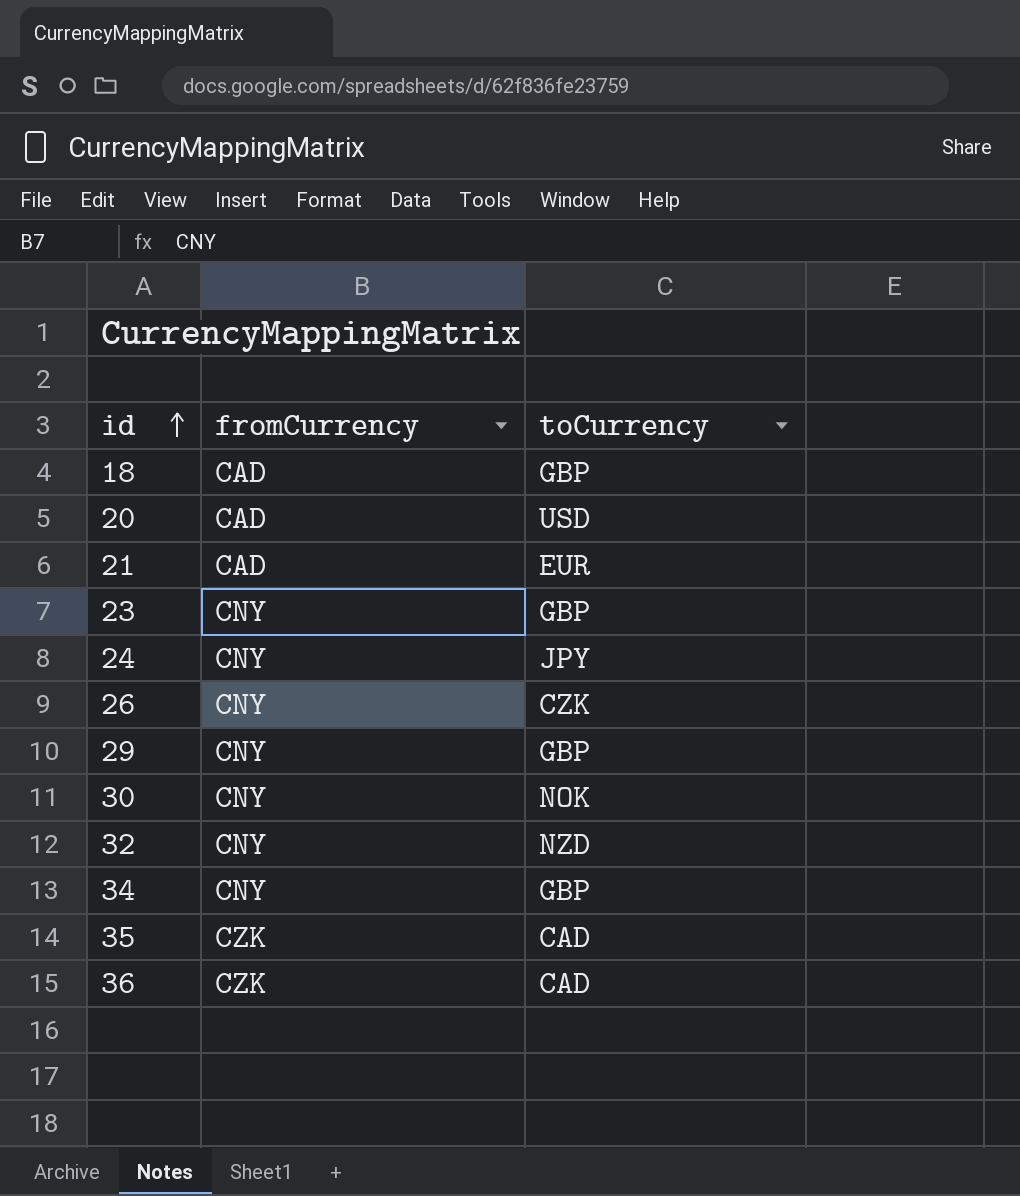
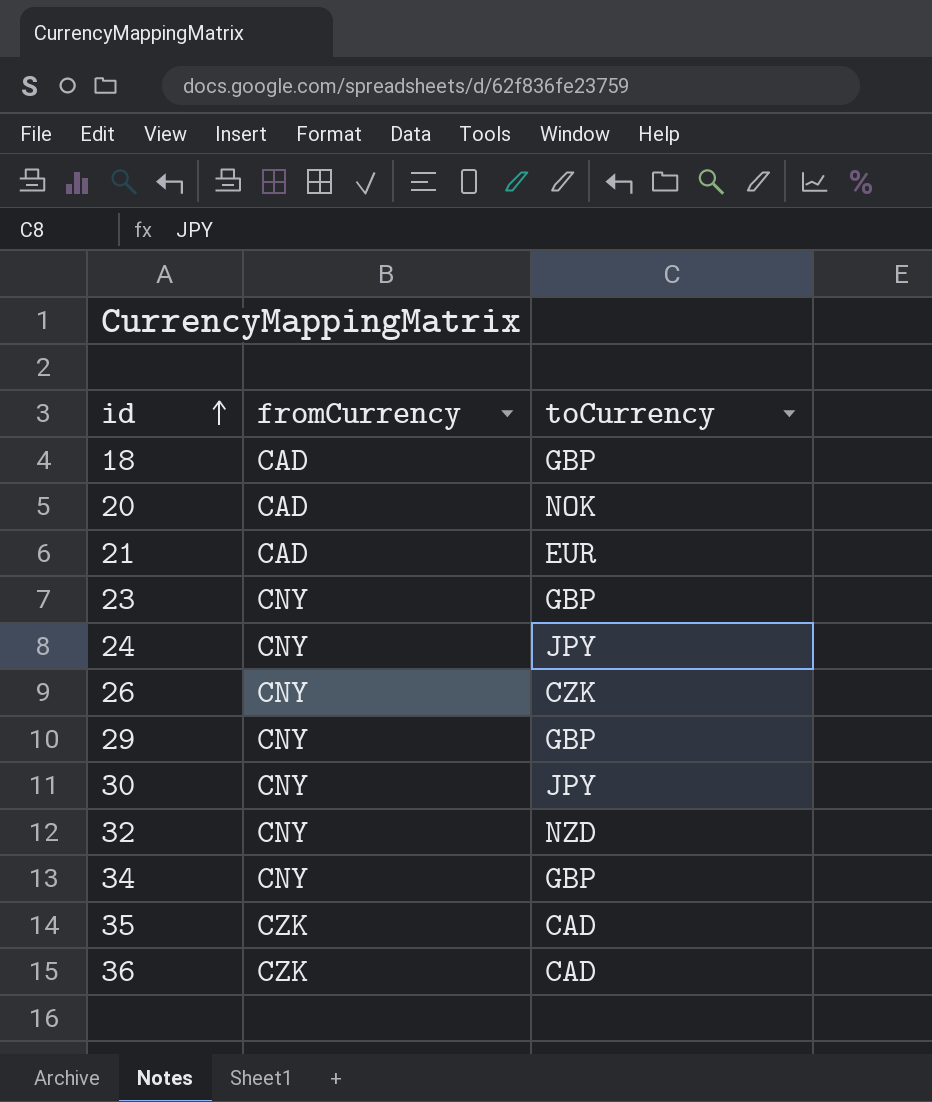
20 | toCurrency: USD -> NOK
30 | toCurrency: NOK -> JPY

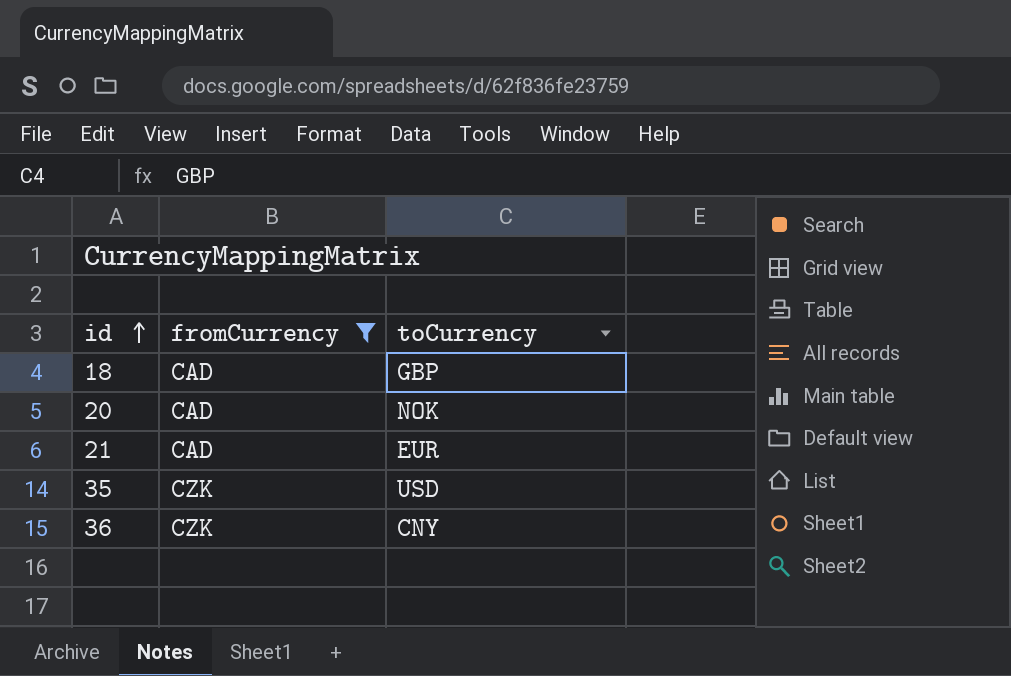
filter: none -> fromCurrency != CNY
35 | toCurrency: CAD -> USD
36 | toCurrency: CAD -> CNY

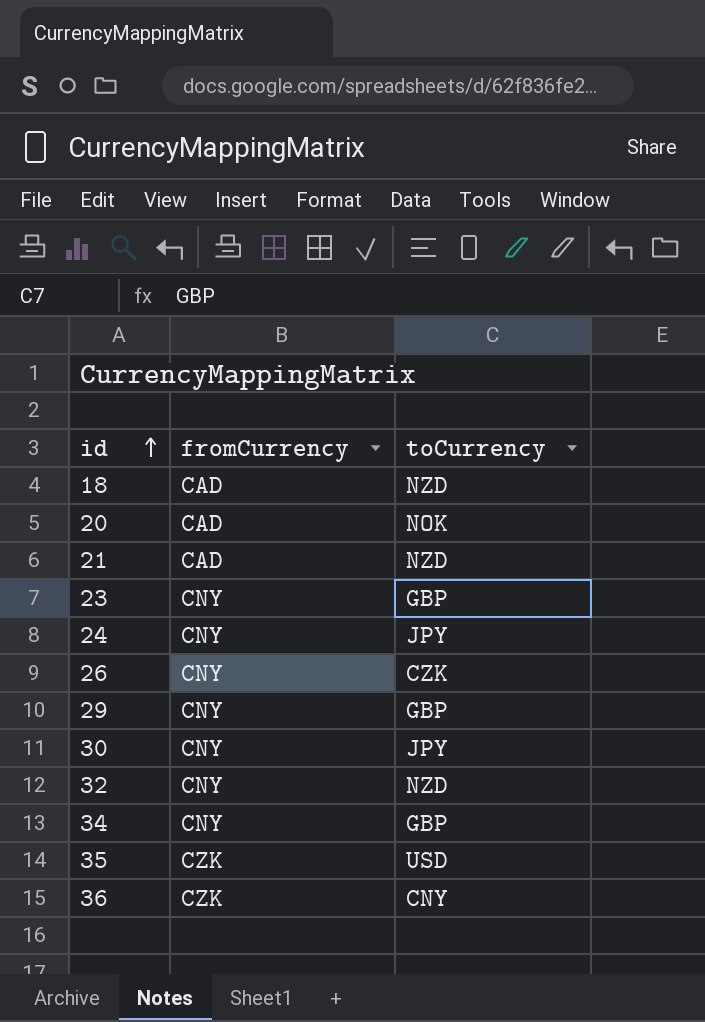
filter: fromCurrency != CNY -> none
18 | toCurrency: GBP -> NZD
21 | toCurrency: EUR -> NZD

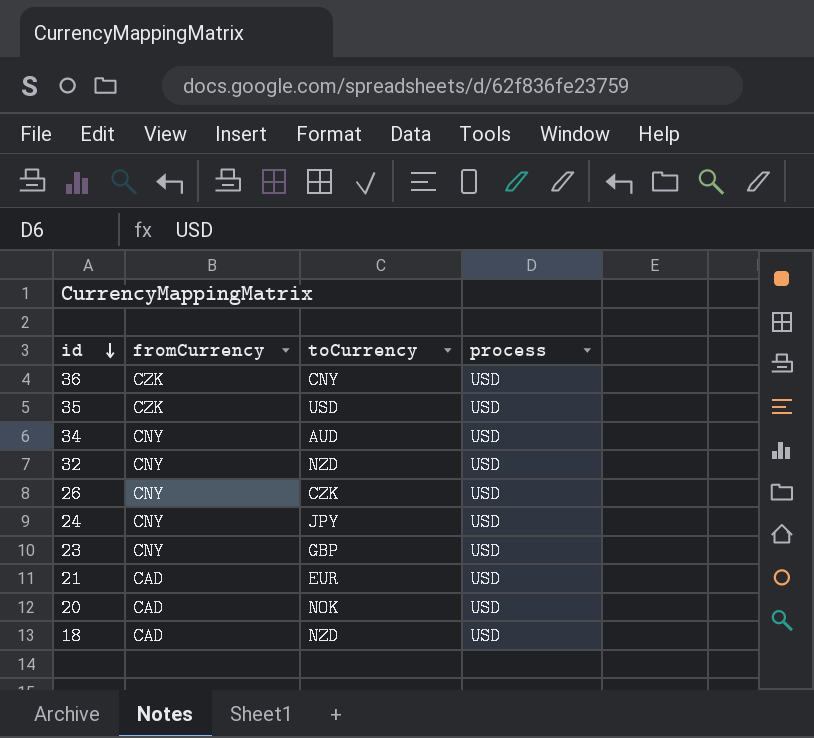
row order: id ascending -> id descending
column process | position: none -> 4
row 29: CNY | GBP -> none
row 30: CNY | JPY -> none
34 | toCurrency: GBP -> AUD
21 | toCurrency: NZD -> EUR

